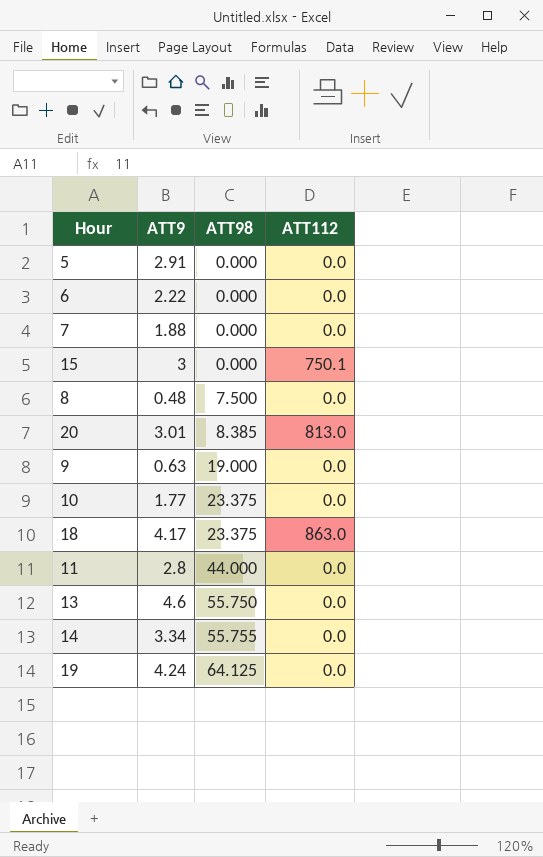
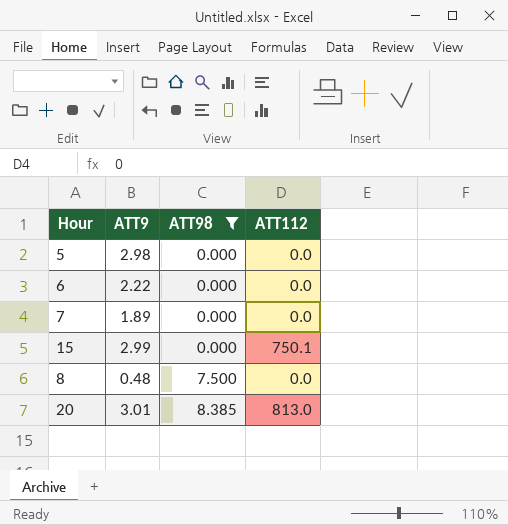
filter: none -> ATT98 <= 8.385
5 | ATT9: 2.91 -> 2.98
7 | ATT9: 1.88 -> 1.89
15 | ATT9: 3 -> 2.99

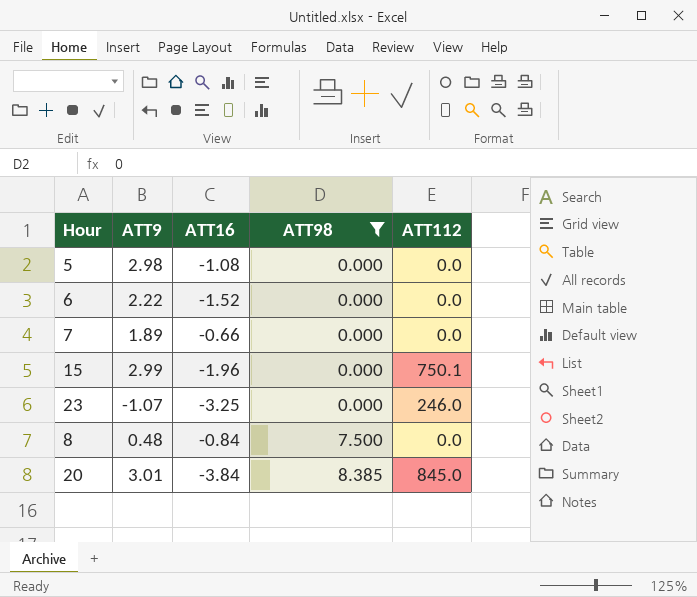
column ATT16 | position: none -> 3
row 23: none -> -1.07 | -3.25 | 0.000 | 246.0
20 | ATT112: 813.0 -> 845.0

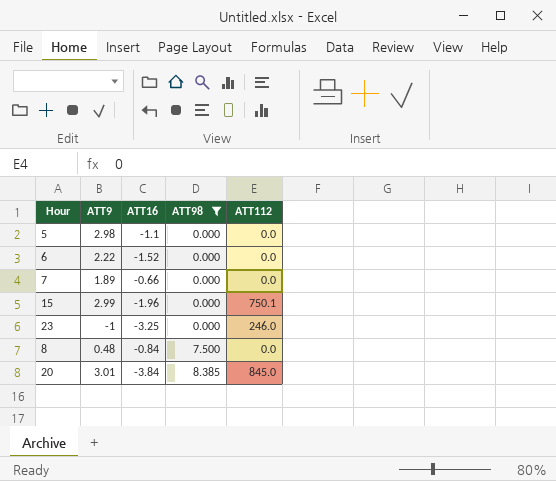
5 | ATT16: -1.08 -> -1.1
23 | ATT9: -1.07 -> -1

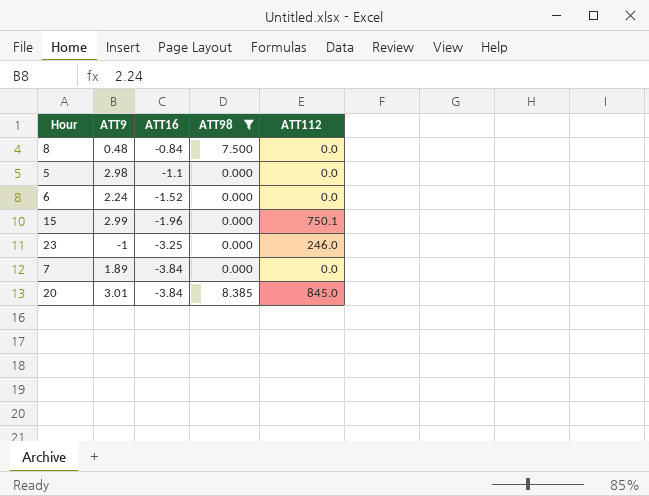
row order: ATT98 ascending -> ATT16 descending
6 | ATT9: 2.22 -> 2.24
7 | ATT16: -0.66 -> -3.84

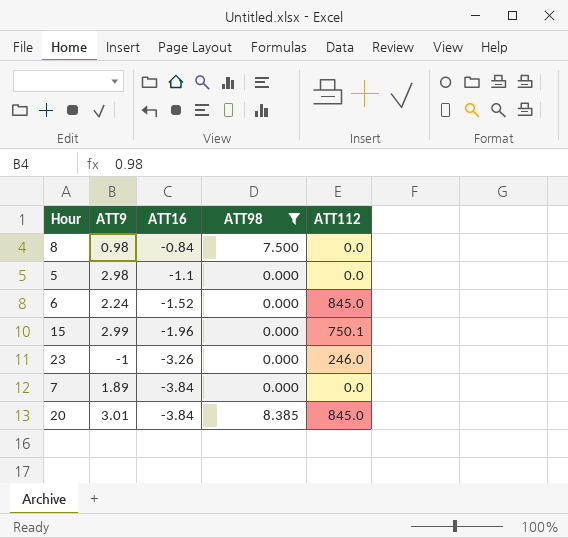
8 | ATT9: 0.48 -> 0.98
6 | ATT112: 0.0 -> 845.0
23 | ATT16: -3.25 -> -3.26

